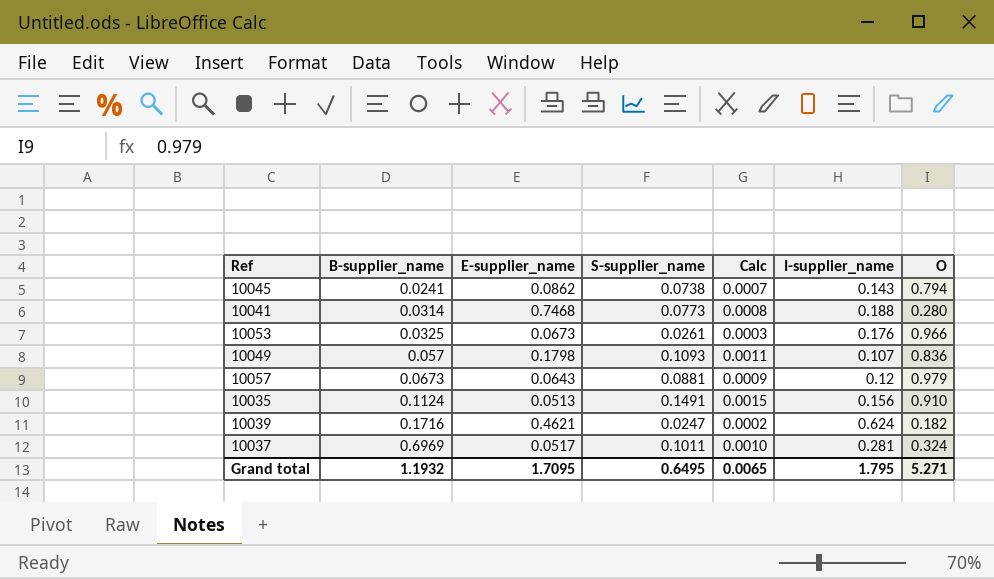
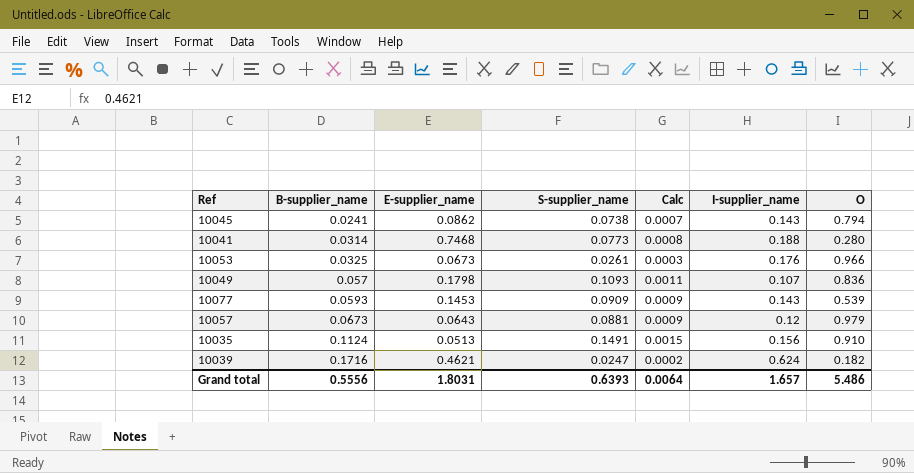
row 10037: 0.6969 | 0.0517 | 0.1011 | 0.0010 | 0.281 | 0.324 -> none
row 10077: none -> 0.0593 | 0.1453 | 0.0909 | 0.0009 | 0.143 | 0.539
Grand total | B-supplier_name: 1.1932 -> 0.5556
Grand total | E-supplier_name: 1.7095 -> 1.8031
Grand total | S-supplier_name: 0.6495 -> 0.6393
Grand total | Calc: 0.0065 -> 0.0064
Grand total | I-supplier_name: 1.795 -> 1.657
Grand total | O: 5.271 -> 5.486

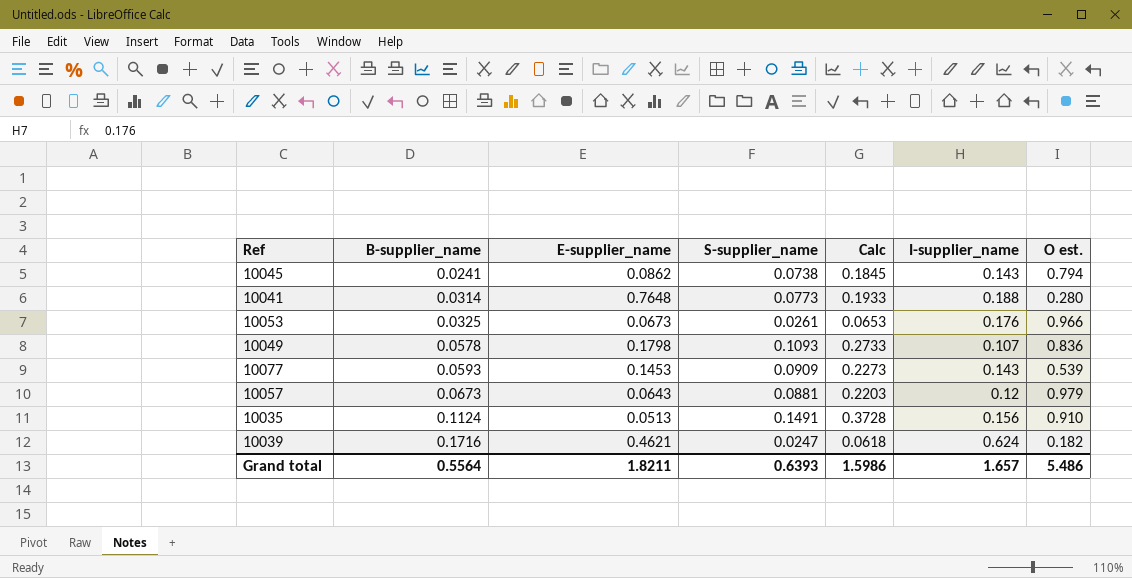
column Calc | formula: [S-supplier_name] * 0.01 -> [S-supplier_name] * 2.5
column name: O -> O est.
10041 | E-supplier_name: 0.7468 -> 0.7648
10049 | B-supplier_name: 0.057 -> 0.0578
Grand total | B-supplier_name: 0.5556 -> 0.5564
Grand total | E-supplier_name: 1.8031 -> 1.8211
Grand total | Calc: 0.0064 -> 1.5986

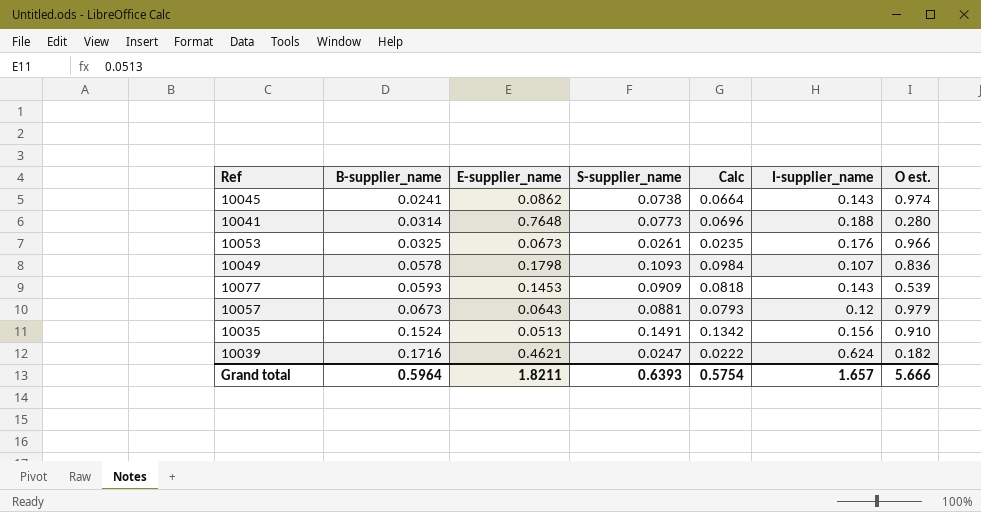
column Calc | formula: [S-supplier_name] * 2.5 -> [S-supplier_name] * 0.9
10045 | O est.: 0.794 -> 0.974
10035 | B-supplier_name: 0.1124 -> 0.1524
Grand total | B-supplier_name: 0.5564 -> 0.5964
Grand total | Calc: 1.5986 -> 0.5754
Grand total | O est.: 5.486 -> 5.666

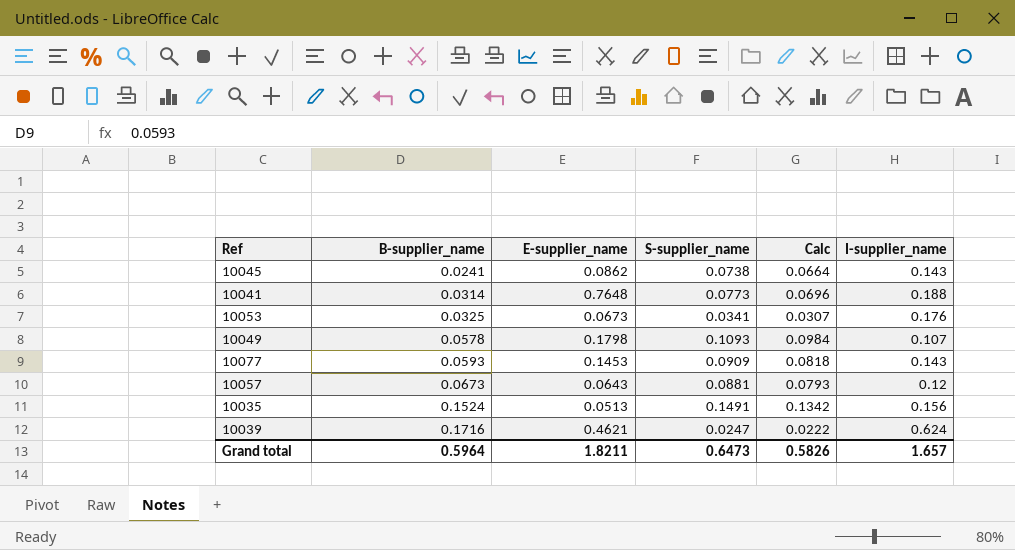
column O est. | position: 7 -> none
10053 | S-supplier_name: 0.0261 -> 0.0341
10053 | Calc: 0.0235 -> 0.0307
Grand total | S-supplier_name: 0.6393 -> 0.6473
Grand total | Calc: 0.5754 -> 0.5826

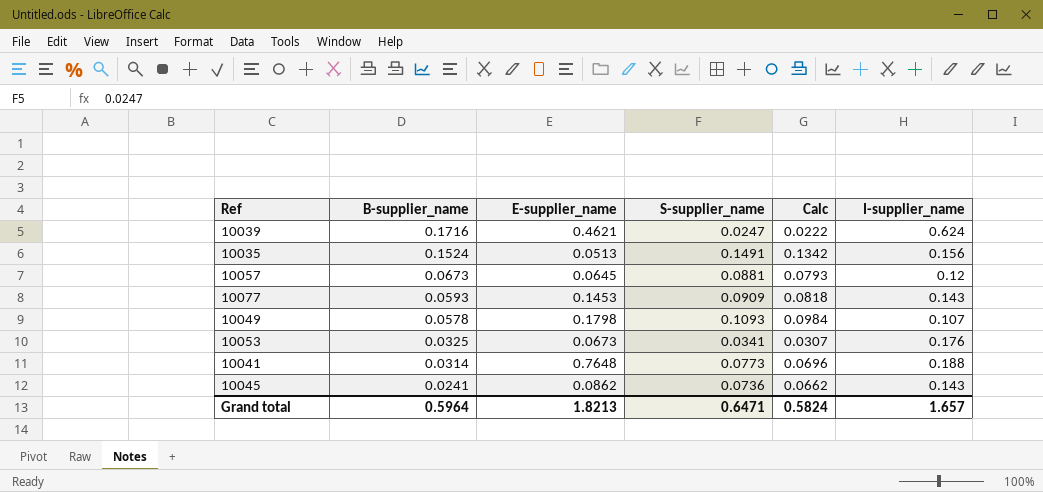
row order: B-supplier_name ascending -> B-supplier_name descending
10057 | E-supplier_name: 0.0643 -> 0.0645
10045 | S-supplier_name: 0.0738 -> 0.0736
10045 | Calc: 0.0664 -> 0.0662
Grand total | E-supplier_name: 1.8211 -> 1.8213
Grand total | S-supplier_name: 0.6473 -> 0.6471
Grand total | Calc: 0.5826 -> 0.5824

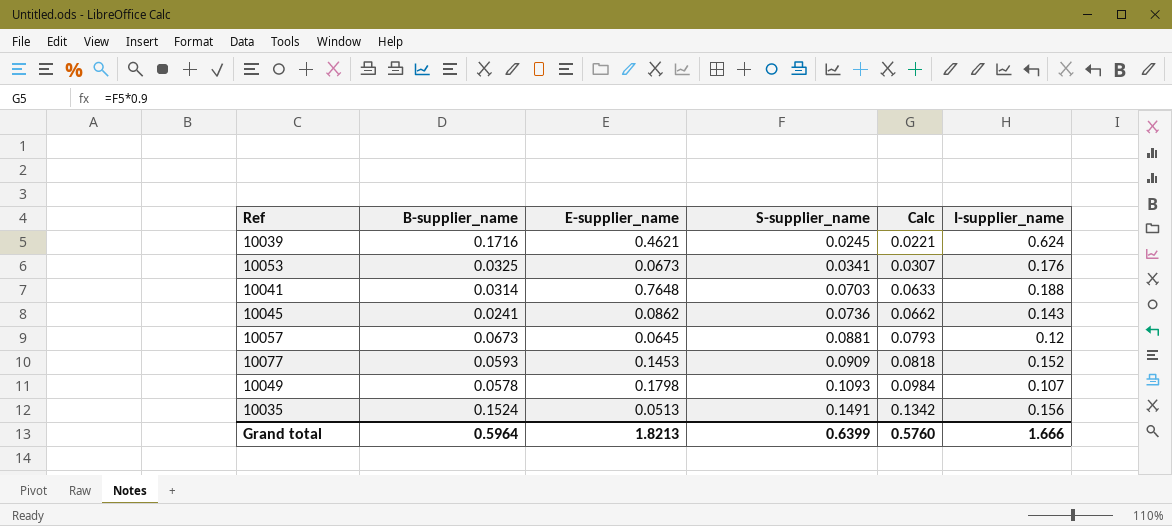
row order: B-supplier_name descending -> S-supplier_name ascending
10039 | S-supplier_name: 0.0247 -> 0.0245
10039 | Calc: 0.0222 -> 0.0221
10041 | S-supplier_name: 0.0773 -> 0.0703
10041 | Calc: 0.0696 -> 0.0633
10077 | I-supplier_name: 0.143 -> 0.152
Grand total | S-supplier_name: 0.6471 -> 0.6399
Grand total | Calc: 0.5824 -> 0.5760
Grand total | I-supplier_name: 1.657 -> 1.666

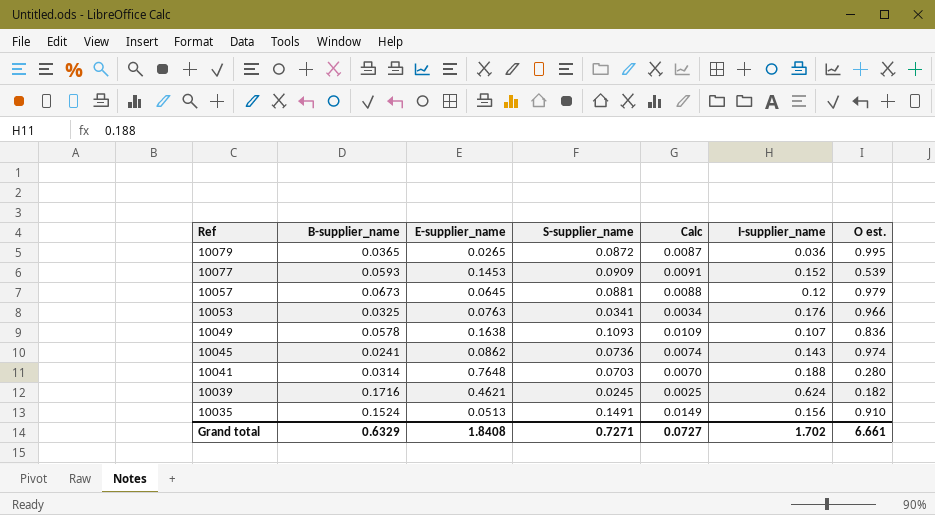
row order: S-supplier_name ascending -> Ref descending
column Calc | formula: [S-supplier_name] * 0.9 -> [S-supplier_name] * 0.1
column O est. | position: none -> 7
row 10079: none -> 0.0365 | 0.0265 | 0.0872 | 0.0087 | 0.036 | 0.995
10053 | E-supplier_name: 0.0673 -> 0.0763
10049 | E-supplier_name: 0.1798 -> 0.1638
Grand total | B-supplier_name: 0.5964 -> 0.6329
Grand total | E-supplier_name: 1.8213 -> 1.8408
Grand total | S-supplier_name: 0.6399 -> 0.7271
Grand total | Calc: 0.5760 -> 0.0727
Grand total | I-supplier_name: 1.666 -> 1.702

